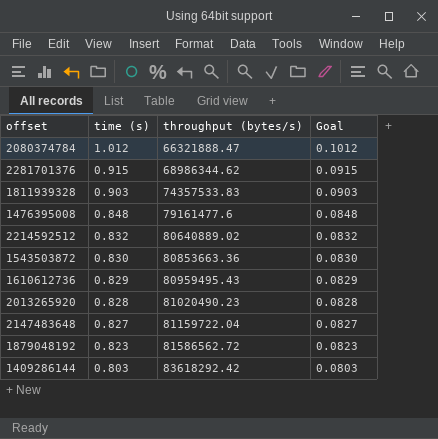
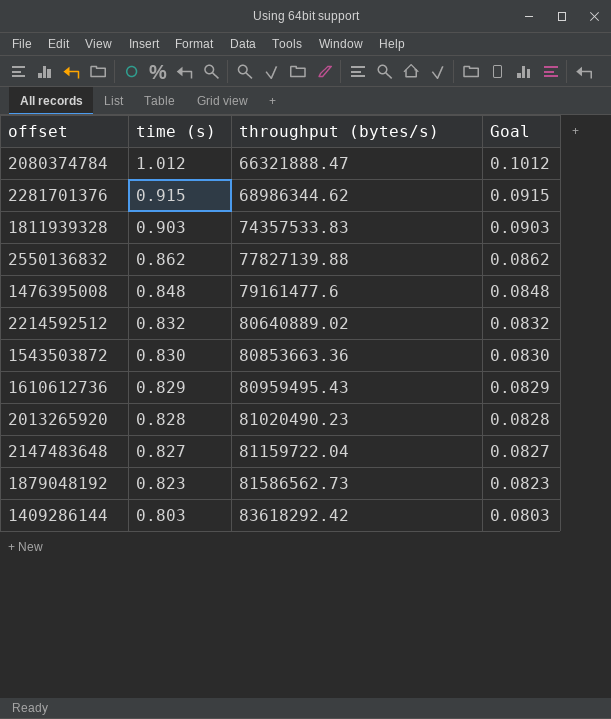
row 2550136832: none -> 0.862 | 77827139.88 | 0.0862
1879048192 | throughput (bytes/s): 81586562.72 -> 81586562.73

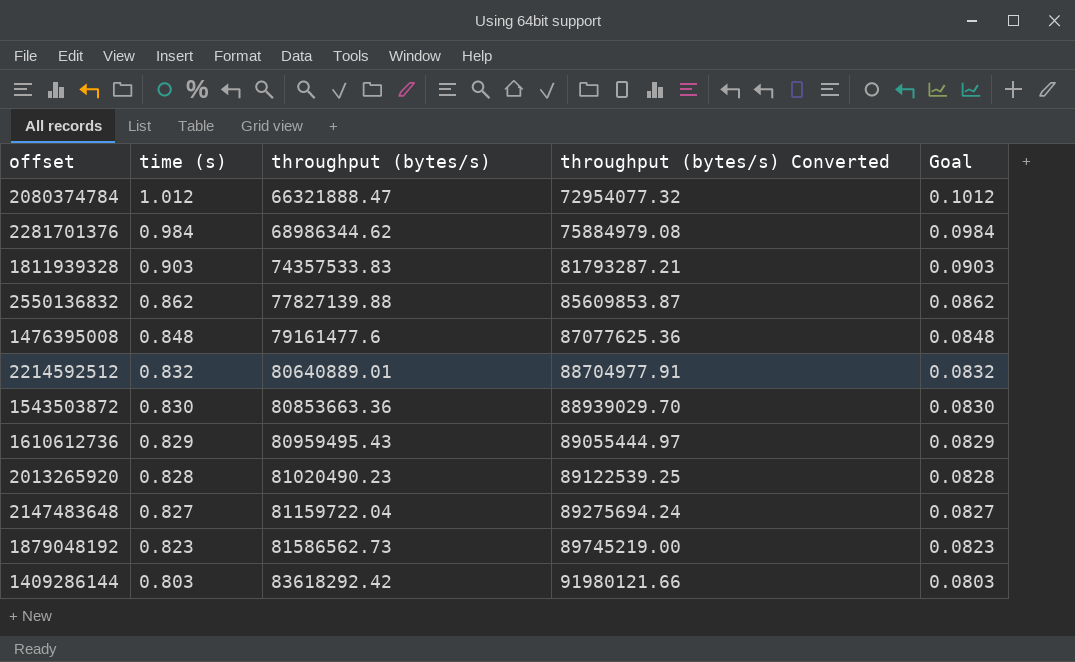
column throughput (bytes/s) Converted | formula: none -> [throughput (bytes/s)] * 1.1
2281701376 | time (s): 0.915 -> 0.984
2281701376 | Goal: 0.0915 -> 0.0984
2214592512 | throughput (bytes/s): 80640889.02 -> 80640889.01

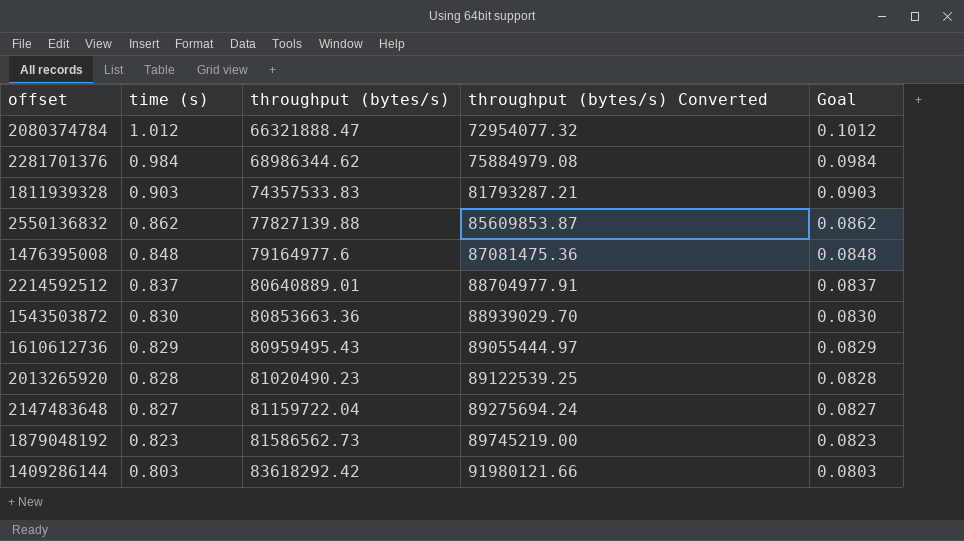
1476395008 | throughput (bytes/s): 79161477.6 -> 79164977.6
1476395008 | throughput (bytes/s) Converted: 87077625.36 -> 87081475.36
2214592512 | time (s): 0.832 -> 0.837
2214592512 | Goal: 0.0832 -> 0.0837

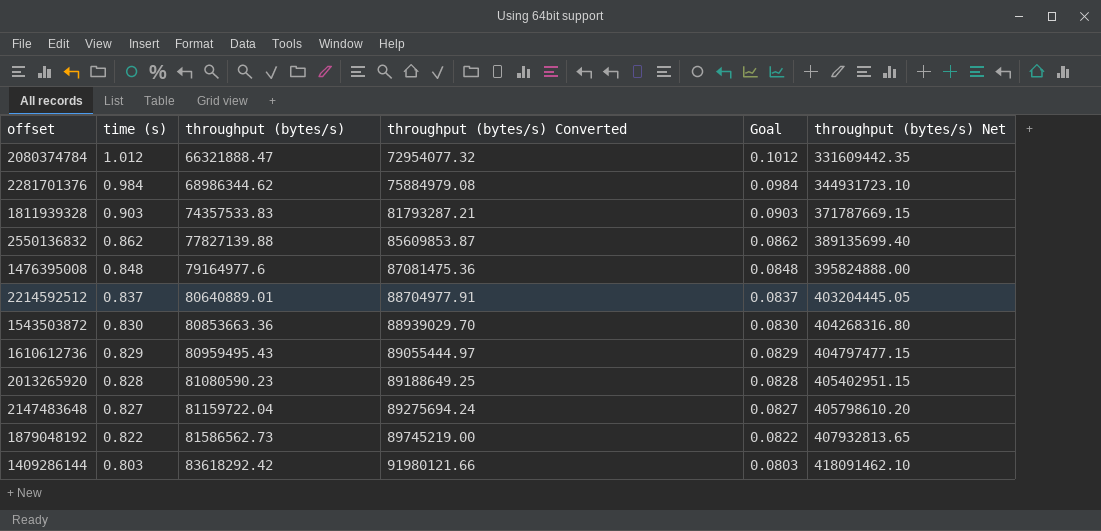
column throughput (bytes/s) Net | formula: none -> [throughput (bytes/s)] * 5
2013265920 | throughput (bytes/s): 81020490.23 -> 81080590.23
2013265920 | throughput (bytes/s) Converted: 89122539.25 -> 89188649.25
1879048192 | time (s): 0.823 -> 0.822
1879048192 | Goal: 0.0823 -> 0.0822

